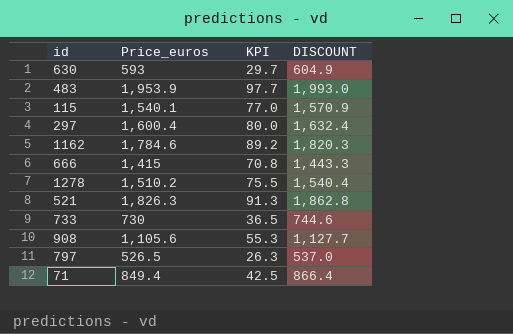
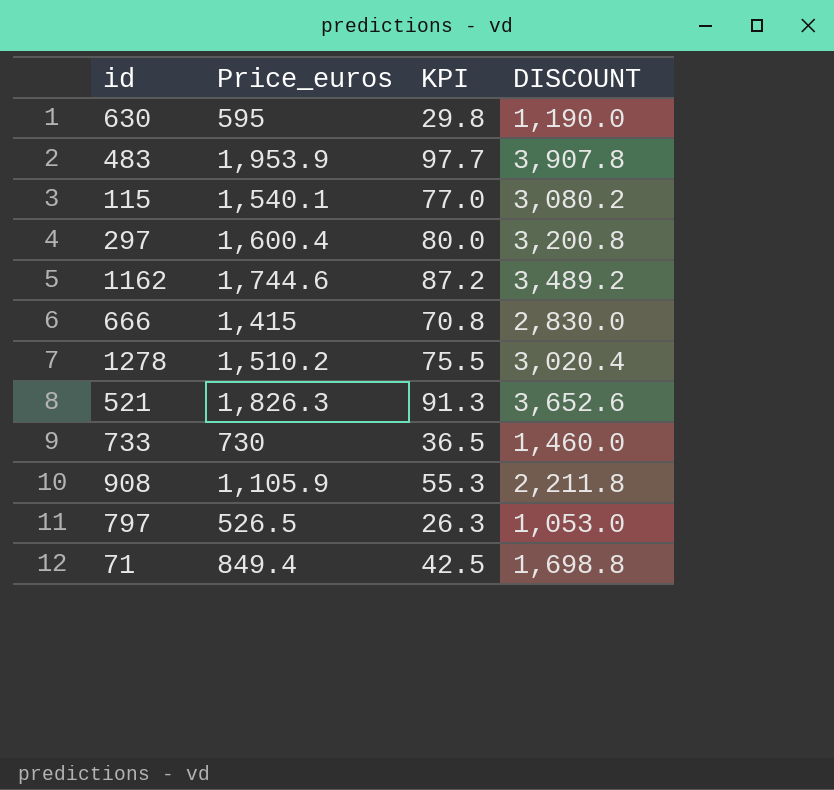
column DISCOUNT | formula: [Price_euros] * 1.02 -> [Price_euros] * 2
630 | Price_euros: 593 -> 595
630 | KPI: 29.7 -> 29.8
1162 | Price_euros: 1,784.6 -> 1,744.6
1162 | KPI: 89.2 -> 87.2
908 | Price_euros: 1,105.6 -> 1,105.9

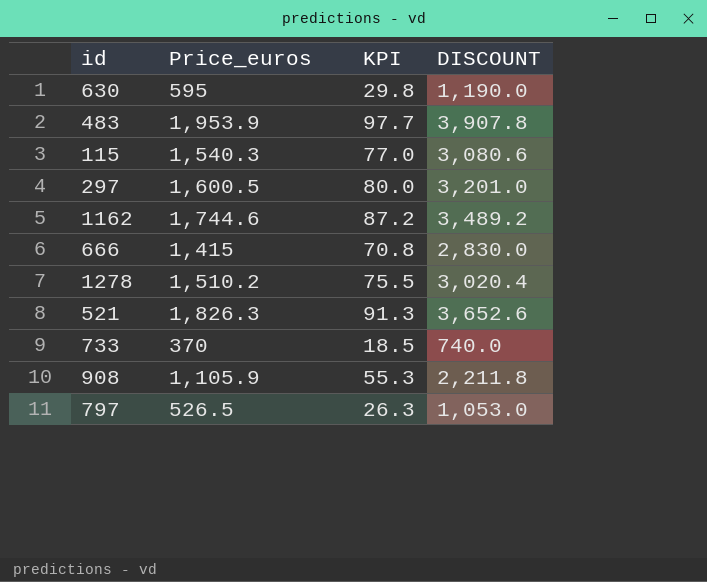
row 71: 849.4 | 42.5 | 1,698.8 -> none
115 | Price_euros: 1,540.1 -> 1,540.3
115 | DISCOUNT: 3,080.2 -> 3,080.6
297 | Price_euros: 1,600.4 -> 1,600.5
297 | DISCOUNT: 3,200.8 -> 3,201.0
733 | Price_euros: 730 -> 370
733 | KPI: 36.5 -> 18.5
733 | DISCOUNT: 1,460.0 -> 740.0

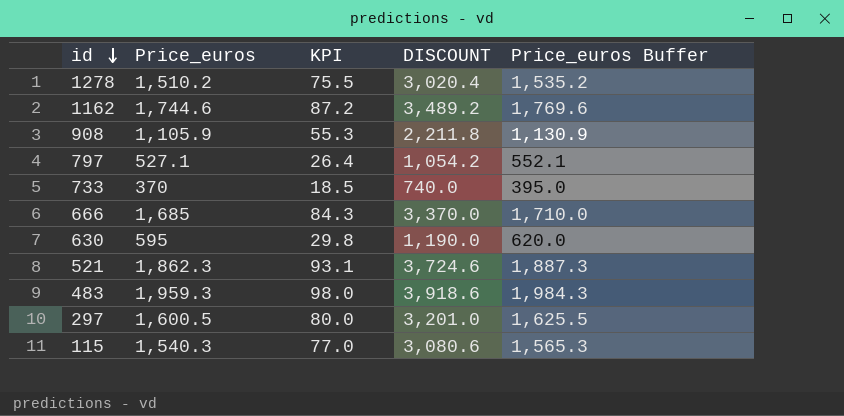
row order: none -> id descending
column Price_euros Buffer | formula: none -> [Price_euros] + 25
797 | Price_euros: 526.5 -> 527.1
797 | KPI: 26.3 -> 26.4
797 | DISCOUNT: 1,053.0 -> 1,054.2
666 | Price_euros: 1,415 -> 1,685
666 | KPI: 70.8 -> 84.3
666 | DISCOUNT: 2,830.0 -> 3,370.0
521 | Price_euros: 1,826.3 -> 1,862.3
521 | KPI: 91.3 -> 93.1
521 | DISCOUNT: 3,652.6 -> 3,724.6
483 | Price_euros: 1,953.9 -> 1,959.3
483 | KPI: 97.7 -> 98.0
483 | DISCOUNT: 3,907.8 -> 3,918.6

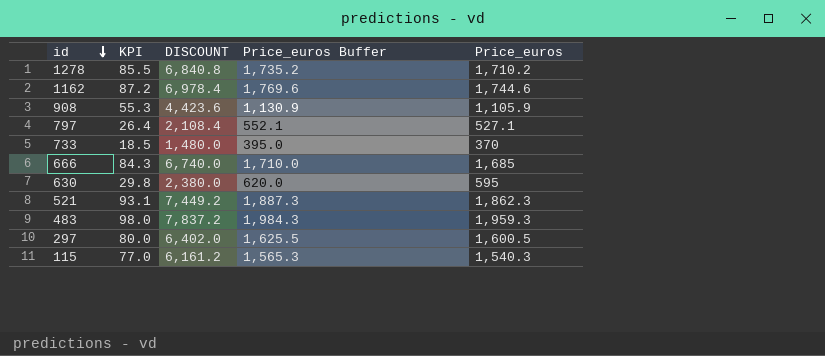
column DISCOUNT | formula: [Price_euros] * 2 -> [Price_euros] * 4
column Price_euros | position: 2 -> 5
1278 | KPI: 75.5 -> 85.5
1278 | Price_euros Buffer: 1,535.2 -> 1,735.2
1278 | Price_euros: 1,510.2 -> 1,710.2

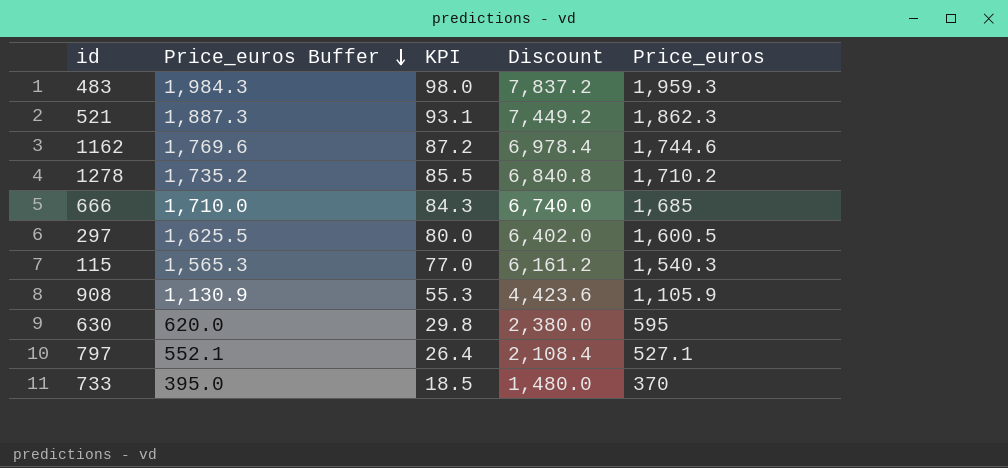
row order: id descending -> Price_euros Buffer descending
column Price_euros Buffer | position: 4 -> 2
column name: DISCOUNT -> Discount

